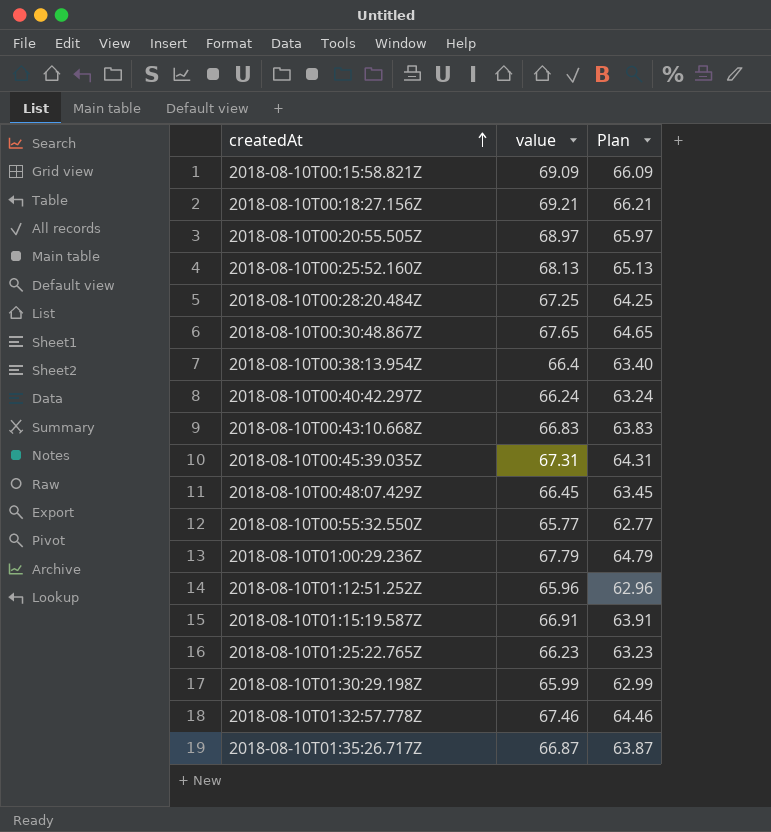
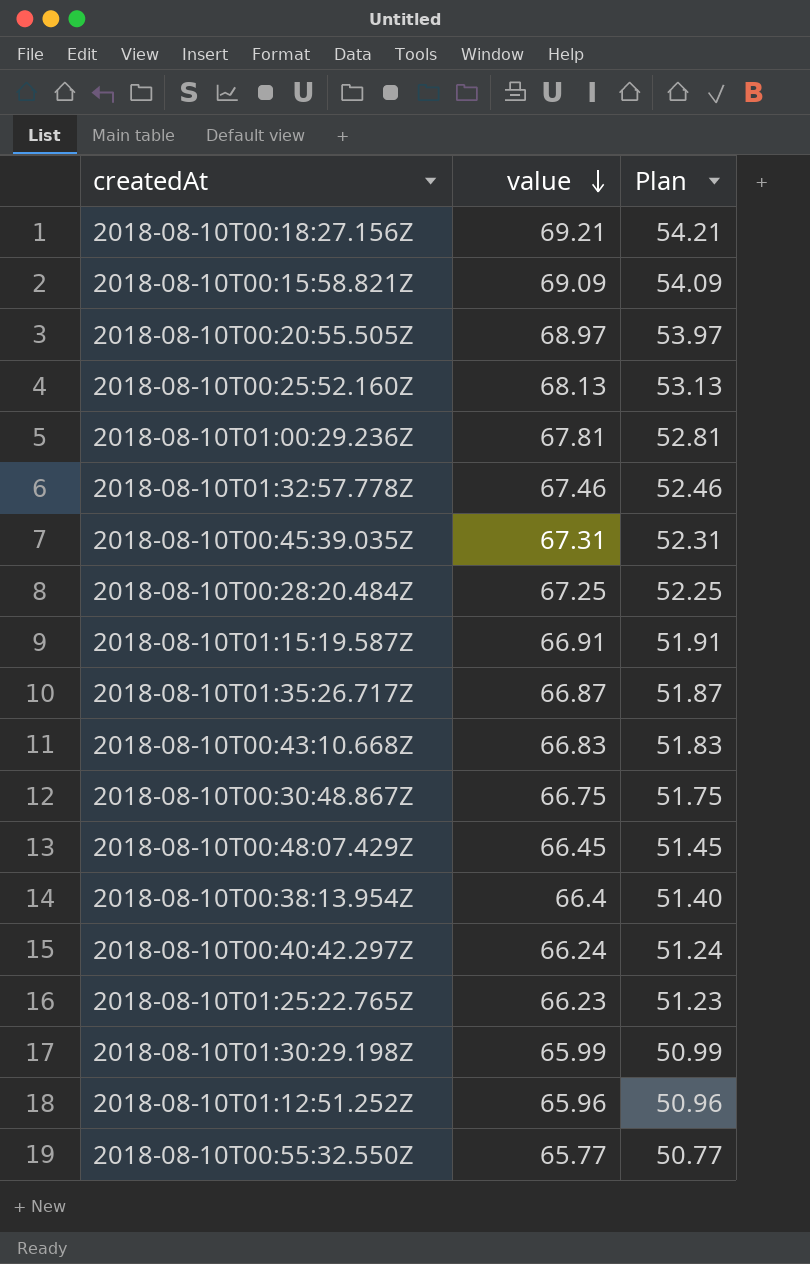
row order: createdAt ascending -> value descending
column Plan | formula: [value] - 3 -> [value] - 15
2018-08-10T01:00:29.236Z | value: 67.79 -> 67.81
2018-08-10T00:30:48.867Z | value: 67.65 -> 66.75

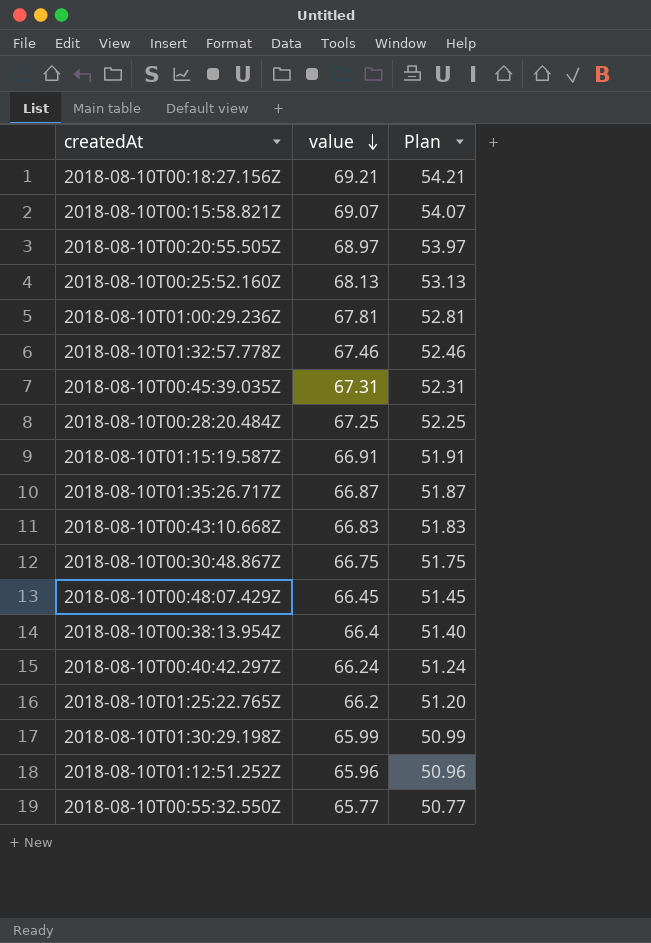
2018-08-10T00:15:58.821Z | value: 69.09 -> 69.07
2018-08-10T00:15:58.821Z | Plan: 54.09 -> 54.07
2018-08-10T01:25:22.765Z | value: 66.23 -> 66.2
2018-08-10T01:25:22.765Z | Plan: 51.23 -> 51.20

